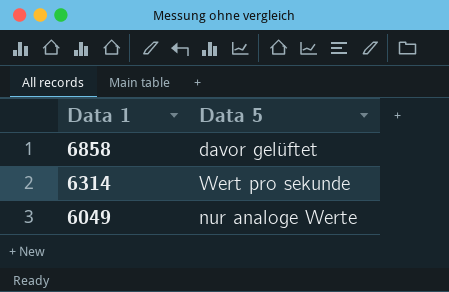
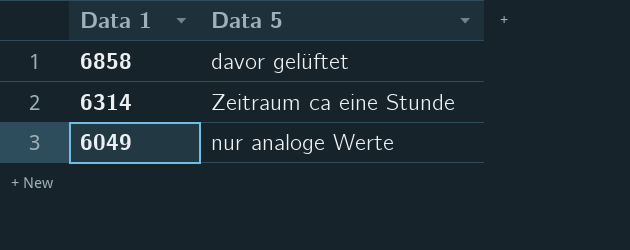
6314 | Data 5: Wert pro sekunde -> Zeitraum ca eine Stunde

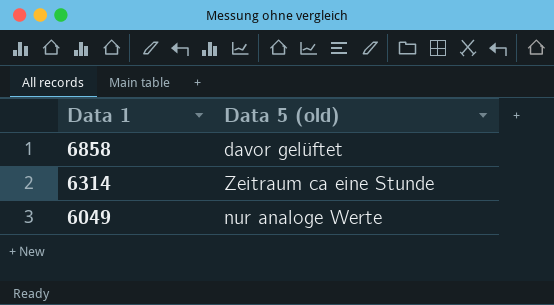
column name: Data 5 -> Data 5 (old)

